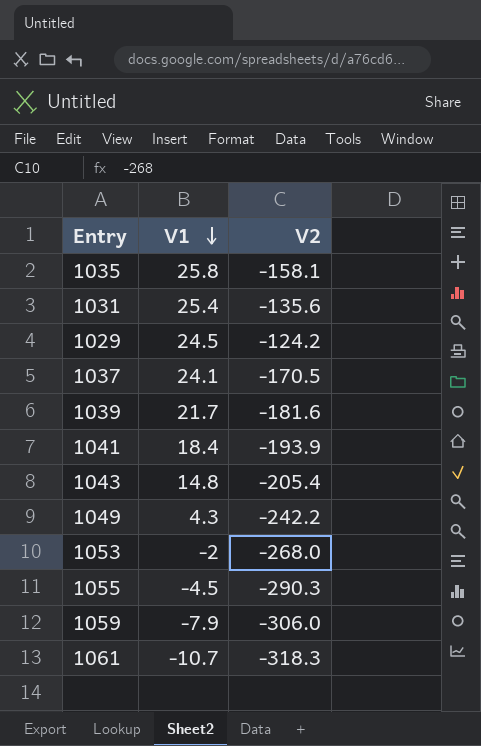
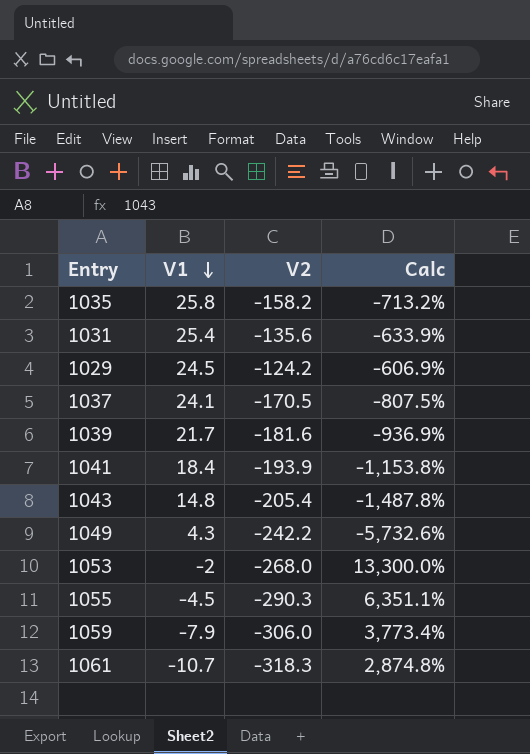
column Calc | formula: none -> ([V2] - [V1]) / [V1]
1035 | V2: -158.1 -> -158.2

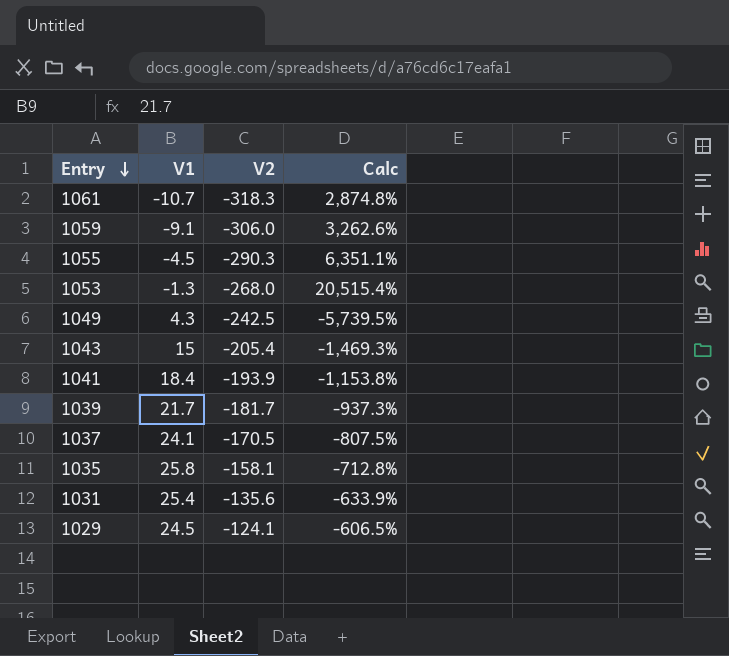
row order: V1 descending -> Entry descending
1059 | V1: -7.9 -> -9.1
1059 | Calc: 3,773.4% -> 3,262.6%
1053 | V1: -2 -> -1.3
1053 | Calc: 13,300.0% -> 20,515.4%
1049 | V2: -242.2 -> -242.5
1049 | Calc: -5,732.6% -> -5,739.5%
1043 | V1: 14.8 -> 15
1043 | Calc: -1,487.8% -> -1,469.3%
1039 | V2: -181.6 -> -181.7
1039 | Calc: -936.9% -> -937.3%
1035 | V2: -158.2 -> -158.1
1035 | Calc: -713.2% -> -712.8%
1029 | V2: -124.2 -> -124.1
1029 | Calc: -606.9% -> -606.5%

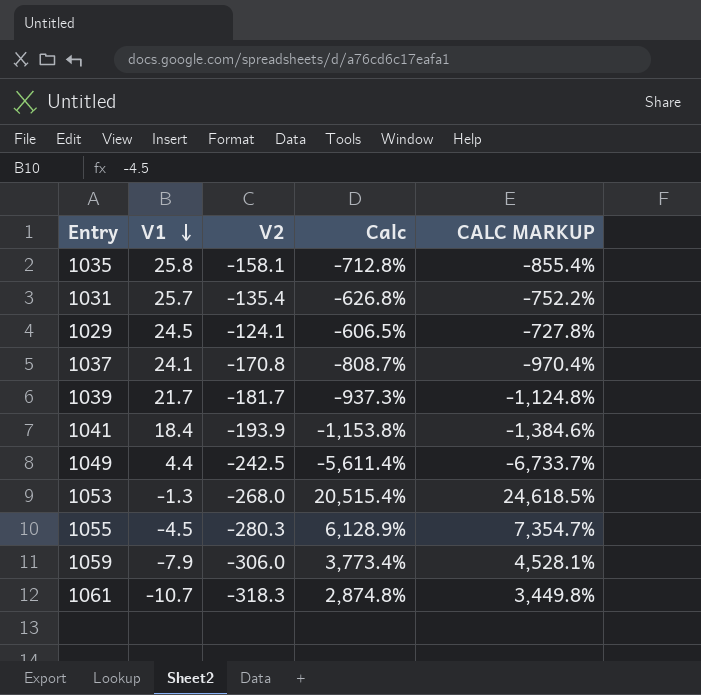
row order: Entry descending -> V1 descending
column CALC MARKUP | formula: none -> [Calc] * 1.2
row 1043: 15 | -205.4 | -1,469.3% -> none
1031 | V1: 25.4 -> 25.7
1031 | V2: -135.6 -> -135.4
1031 | Calc: -633.9% -> -626.8%
1037 | V2: -170.5 -> -170.8
1037 | Calc: -807.5% -> -808.7%
1049 | V1: 4.3 -> 4.4
1049 | Calc: -5,739.5% -> -5,611.4%
1055 | V2: -290.3 -> -280.3
1055 | Calc: 6,351.1% -> 6,128.9%
1059 | V1: -9.1 -> -7.9
1059 | Calc: 3,262.6% -> 3,773.4%

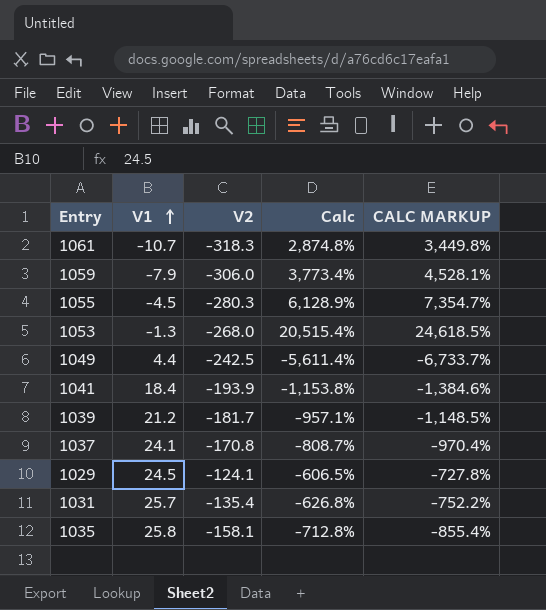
row order: V1 descending -> V1 ascending
1039 | V1: 21.7 -> 21.2
1039 | Calc: -937.3% -> -957.1%
1039 | CALC MARKUP: -1,124.8% -> -1,148.5%

